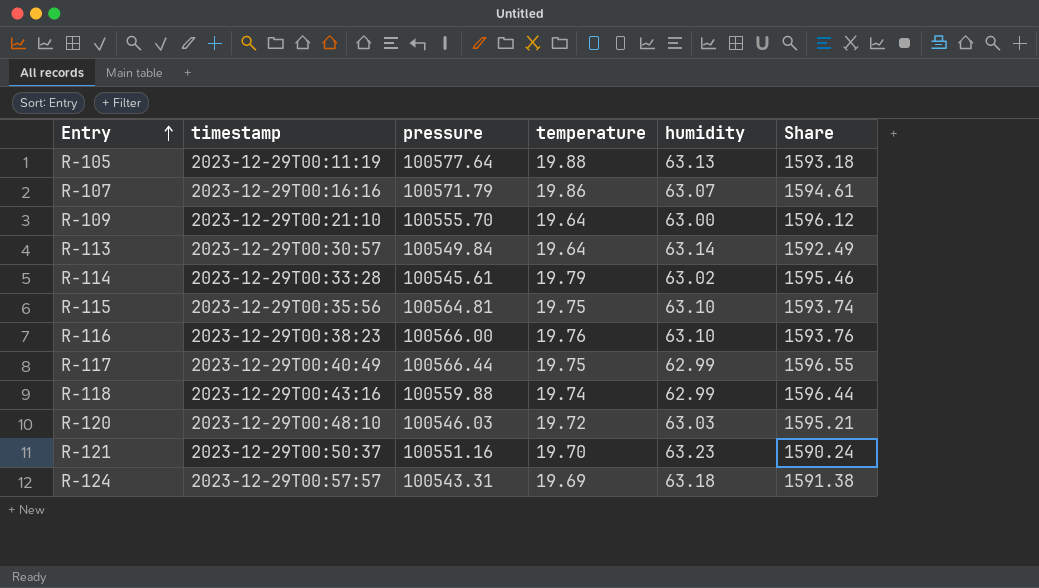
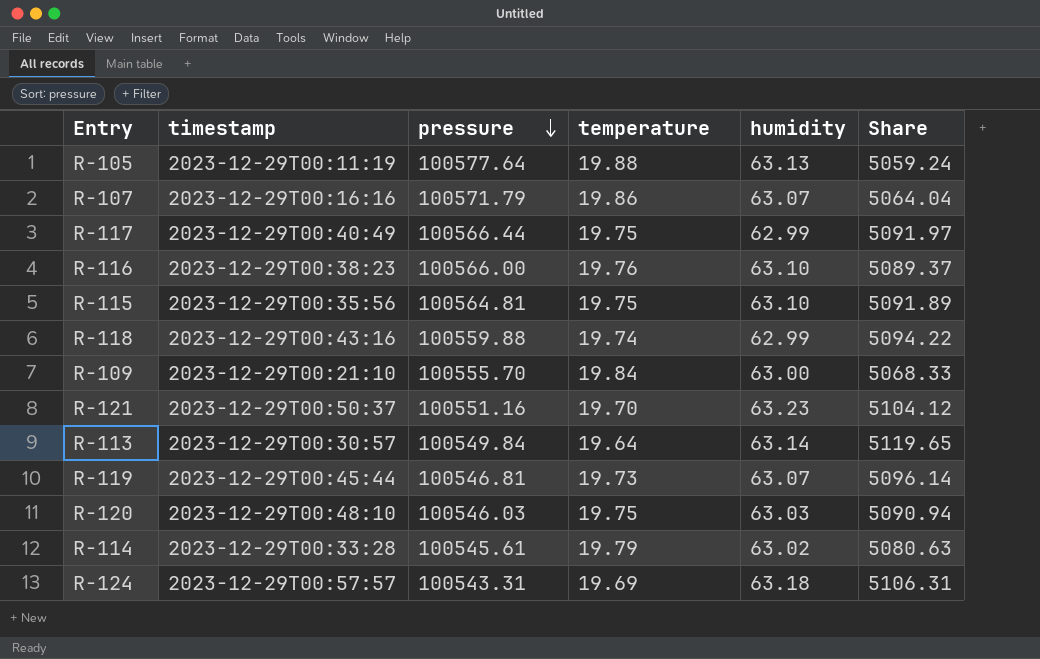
row order: Entry ascending -> pressure descending
column Share | formula: [pressure] / [humidity] -> [pressure] / [temperature]
R-109 | temperature: 19.64 -> 19.84
row R-119: none -> 2023-12-29T00:45:44 | 100546.81 | 19.73 | 63.07 | 5096.14
R-120 | temperature: 19.72 -> 19.75

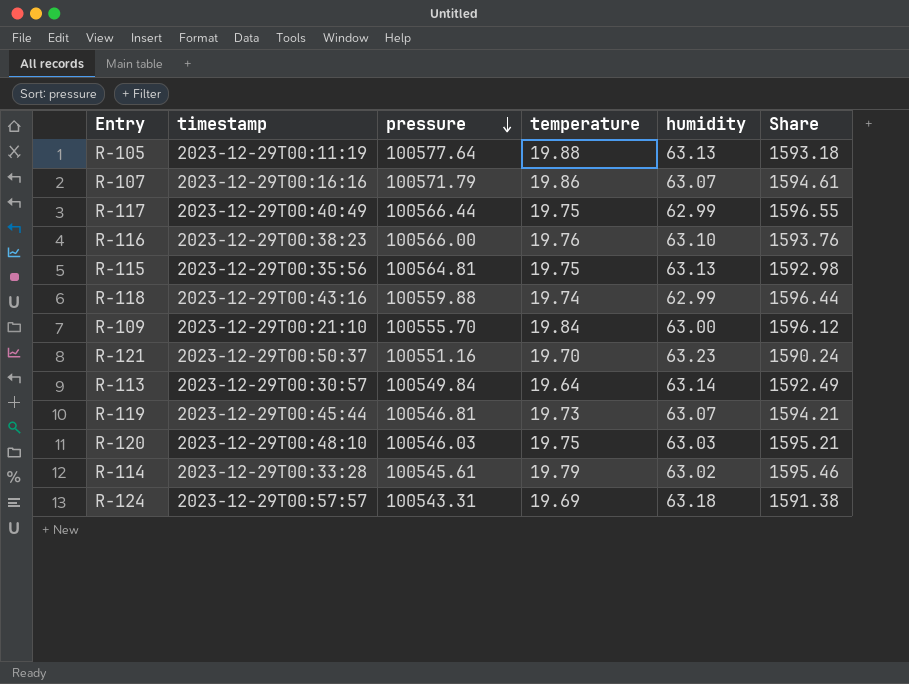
column Share | formula: [pressure] / [temperature] -> [pressure] / [humidity]
R-115 | humidity: 63.10 -> 63.13

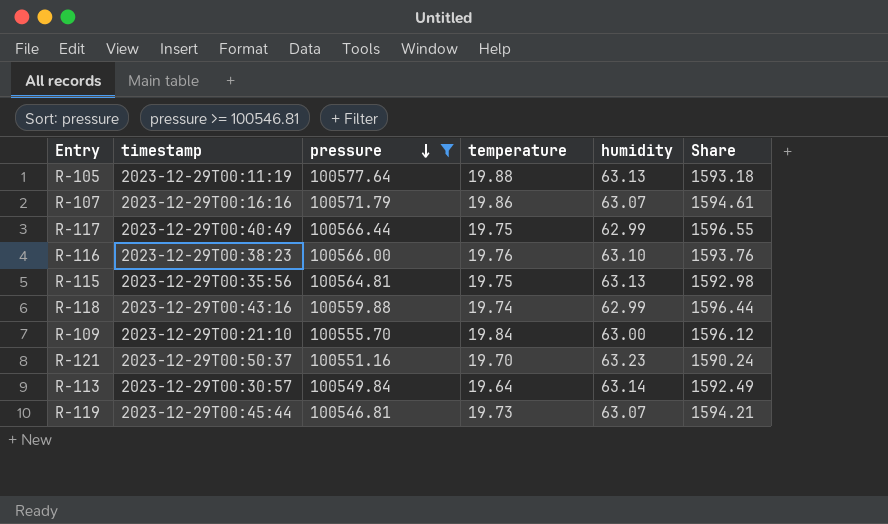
filter: none -> pressure >= 100546.81

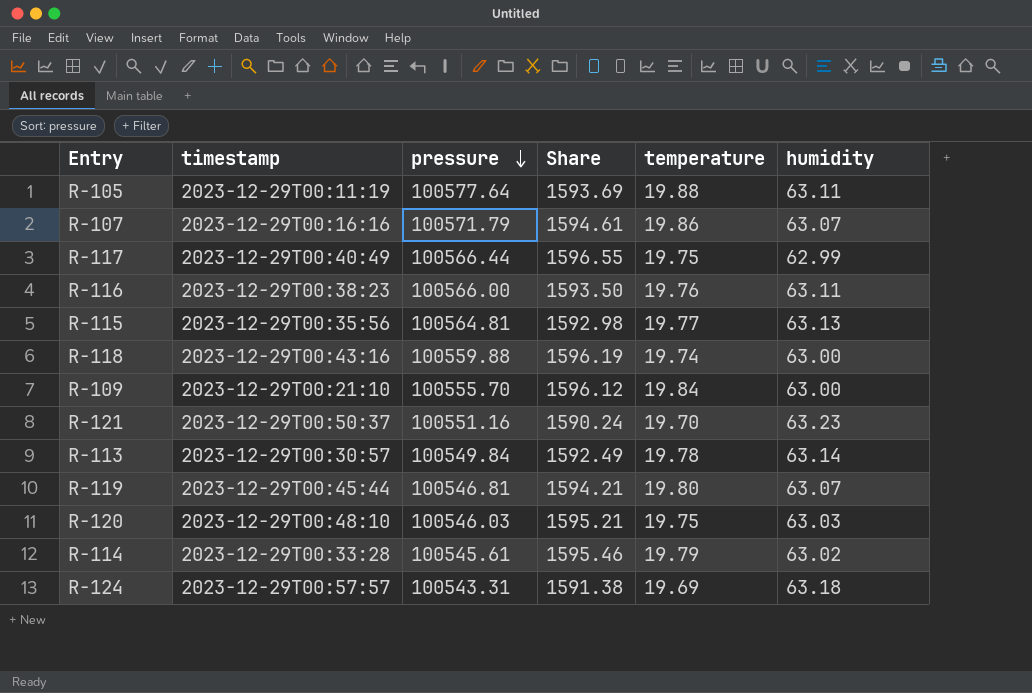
filter: pressure >= 100546.81 -> none
column Share | position: 6 -> 4
R-105 | Share: 1593.18 -> 1593.69
R-105 | humidity: 63.13 -> 63.11
R-116 | Share: 1593.76 -> 1593.50
R-116 | humidity: 63.10 -> 63.11
R-115 | temperature: 19.75 -> 19.77
R-118 | Share: 1596.44 -> 1596.19
R-118 | humidity: 62.99 -> 63.00
R-113 | temperature: 19.64 -> 19.78
R-119 | temperature: 19.73 -> 19.80

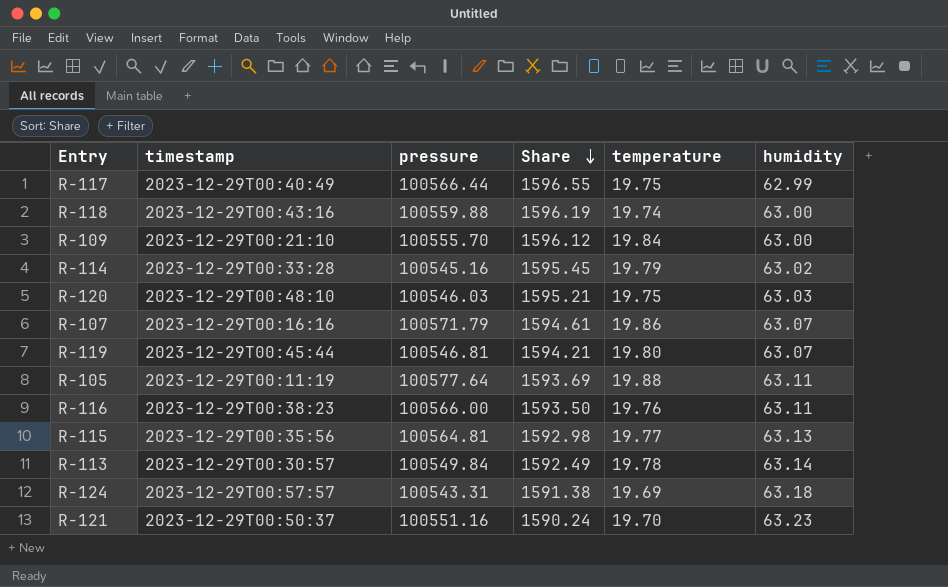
row order: pressure descending -> Share descending
R-114 | pressure: 100545.61 -> 100545.16
R-114 | Share: 1595.46 -> 1595.45

